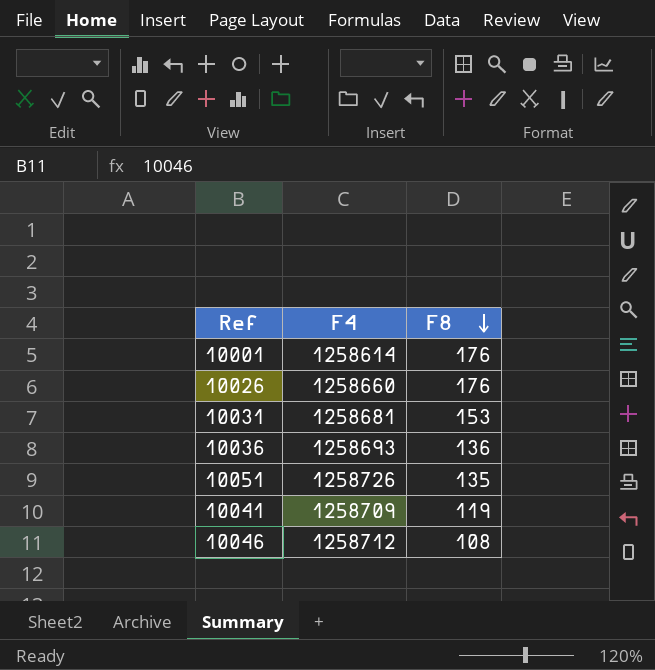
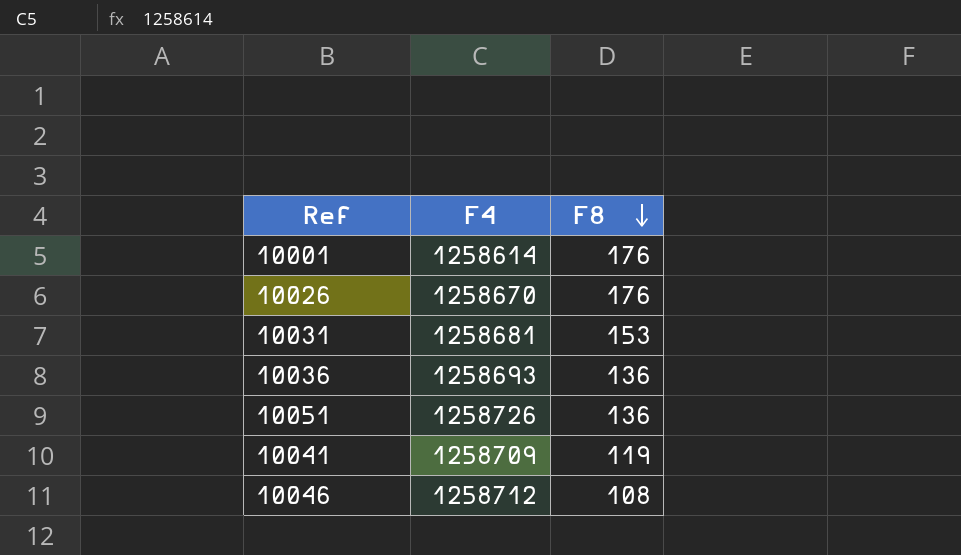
10026 | F4: 1258660 -> 1258670
10051 | F8: 135 -> 136

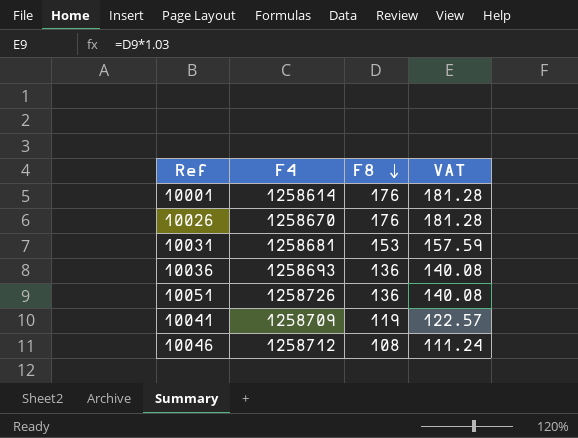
column VAT | formula: none -> [F8] * 1.03

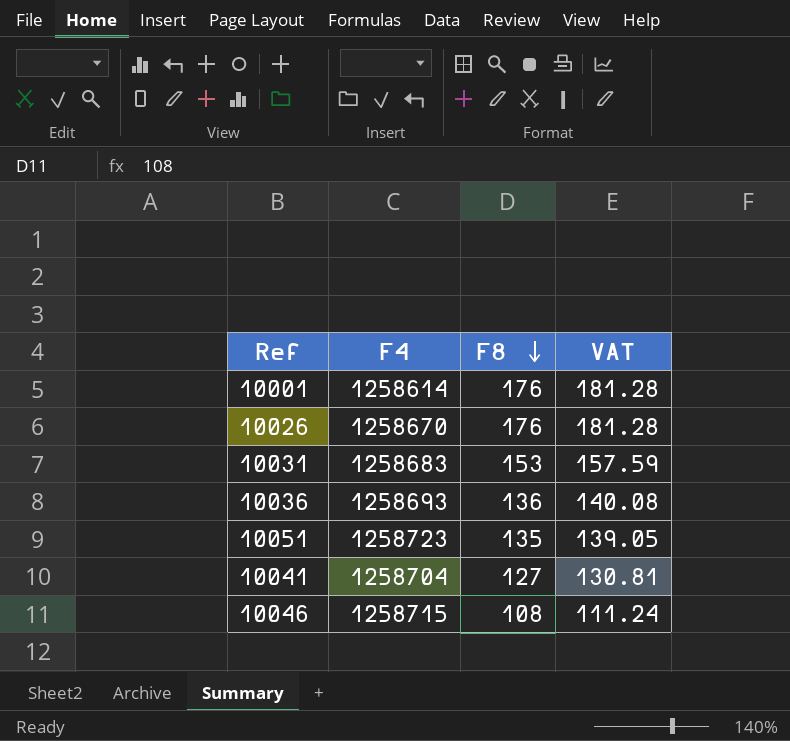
10031 | F4: 1258681 -> 1258683
10051 | F4: 1258726 -> 1258723
10051 | F8: 136 -> 135
10051 | VAT: 140.08 -> 139.05
10041 | F4: 1258709 -> 1258704
10041 | F8: 119 -> 127
10041 | VAT: 122.57 -> 130.81
10046 | F4: 1258712 -> 1258715

